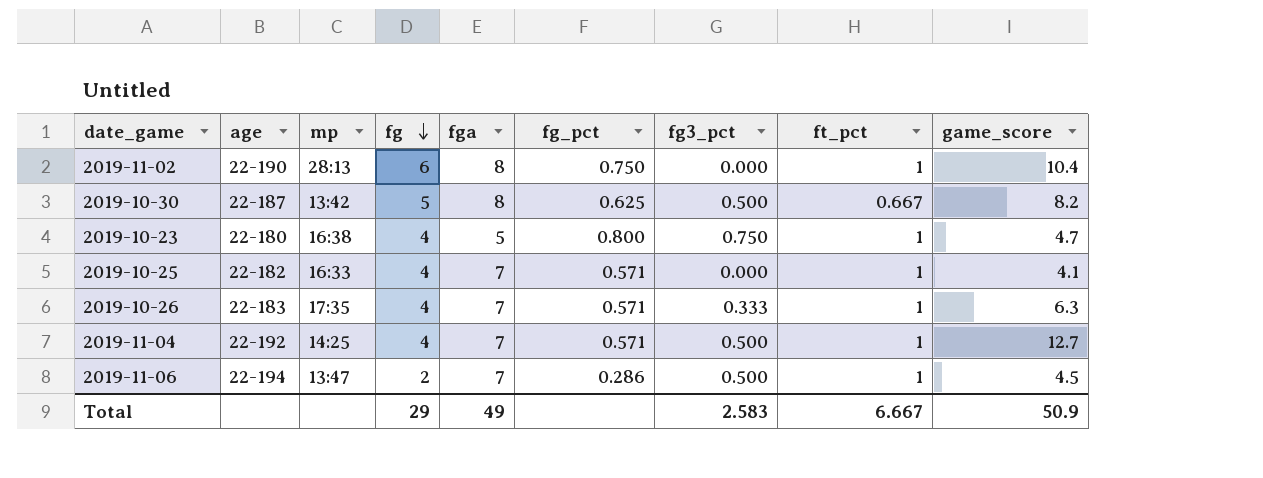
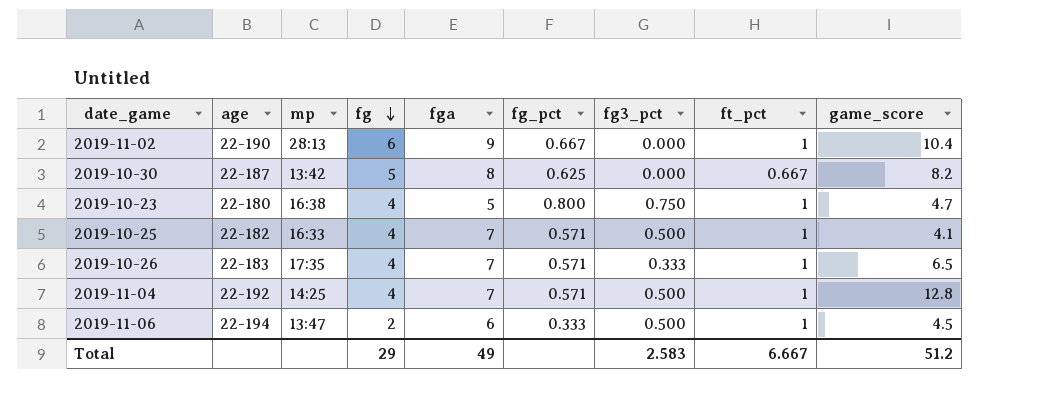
2019-11-02 | fga: 8 -> 9
2019-11-02 | fg_pct: 0.750 -> 0.667
2019-10-30 | fg3_pct: 0.500 -> 0.000
2019-10-25 | fg3_pct: 0.000 -> 0.500
2019-10-26 | game_score: 6.3 -> 6.5
2019-11-04 | game_score: 12.7 -> 12.8
2019-11-06 | fga: 7 -> 6
2019-11-06 | fg_pct: 0.286 -> 0.333
Total | game_score: 50.9 -> 51.2

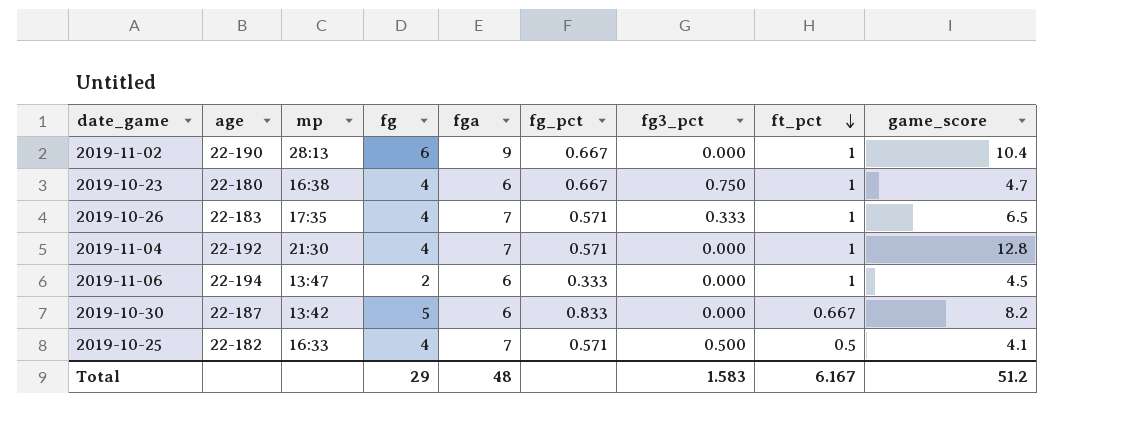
row order: fg descending -> ft_pct descending
2019-10-23 | fga: 5 -> 6
2019-10-23 | fg_pct: 0.800 -> 0.667
2019-11-04 | mp: 14:25 -> 21:30
2019-11-04 | fg3_pct: 0.500 -> 0.000
2019-11-06 | fg3_pct: 0.500 -> 0.000
2019-10-30 | fga: 8 -> 6
2019-10-30 | fg_pct: 0.625 -> 0.833
2019-10-25 | ft_pct: 1 -> 0.5
Total | fga: 49 -> 48
Total | fg3_pct: 2.583 -> 1.583
Total | ft_pct: 6.667 -> 6.167

